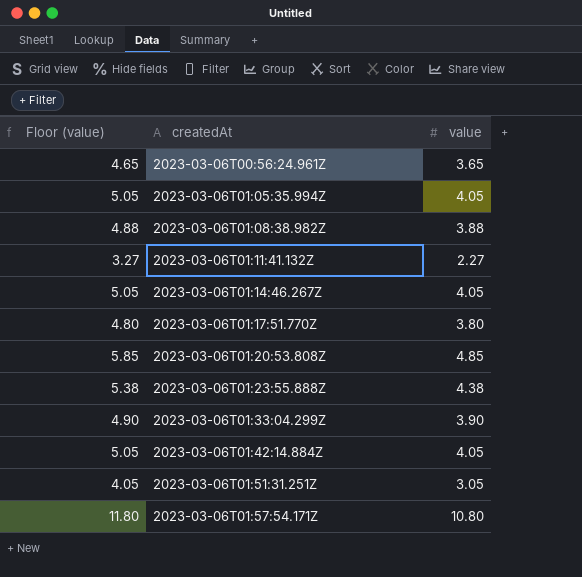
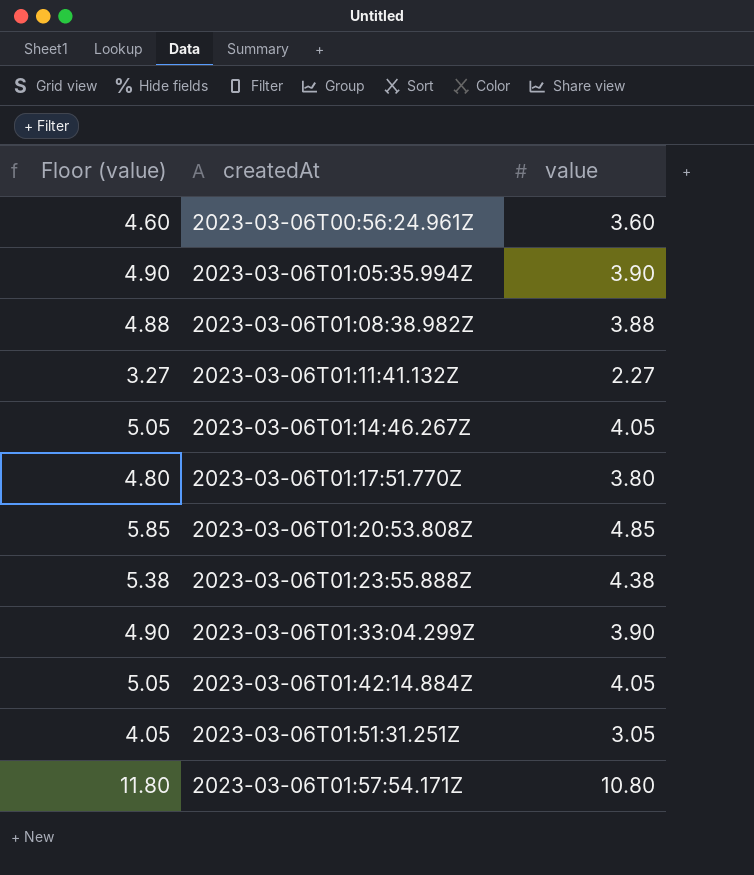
2023-03-06T00:56:24.961Z | Floor (value): 4.65 -> 4.60
2023-03-06T00:56:24.961Z | value: 3.65 -> 3.60
2023-03-06T01:05:35.994Z | Floor (value): 5.05 -> 4.90
2023-03-06T01:05:35.994Z | value: 4.05 -> 3.90

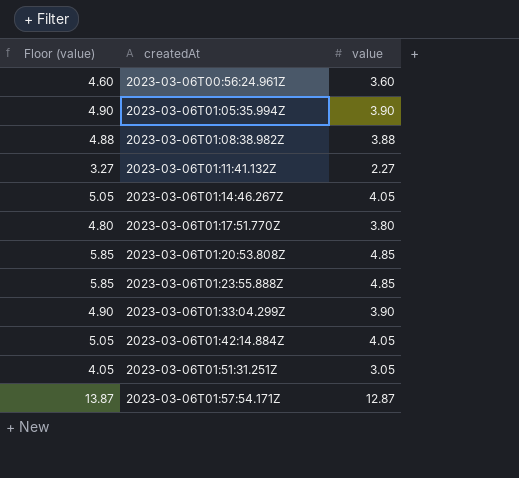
2023-03-06T01:23:55.888Z | Floor (value): 5.38 -> 5.85
2023-03-06T01:23:55.888Z | value: 4.38 -> 4.85
2023-03-06T01:57:54.171Z | Floor (value): 11.80 -> 13.87
2023-03-06T01:57:54.171Z | value: 10.80 -> 12.87

